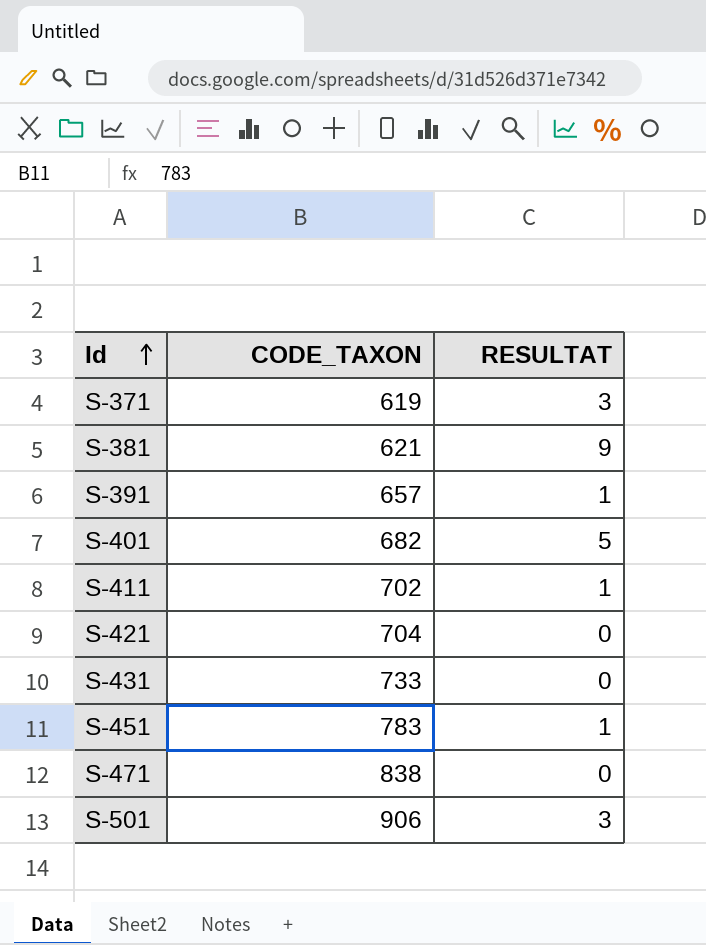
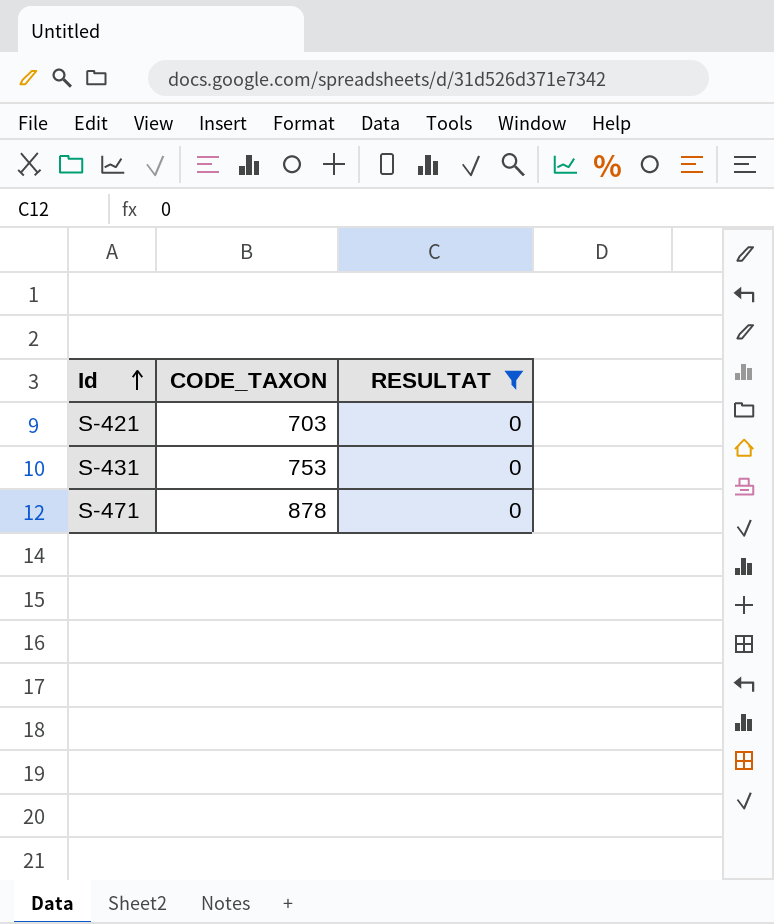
filter: none -> RESULTAT = 0
S-421 | CODE_TAXON: 704 -> 703
S-431 | CODE_TAXON: 733 -> 753
S-471 | CODE_TAXON: 838 -> 878

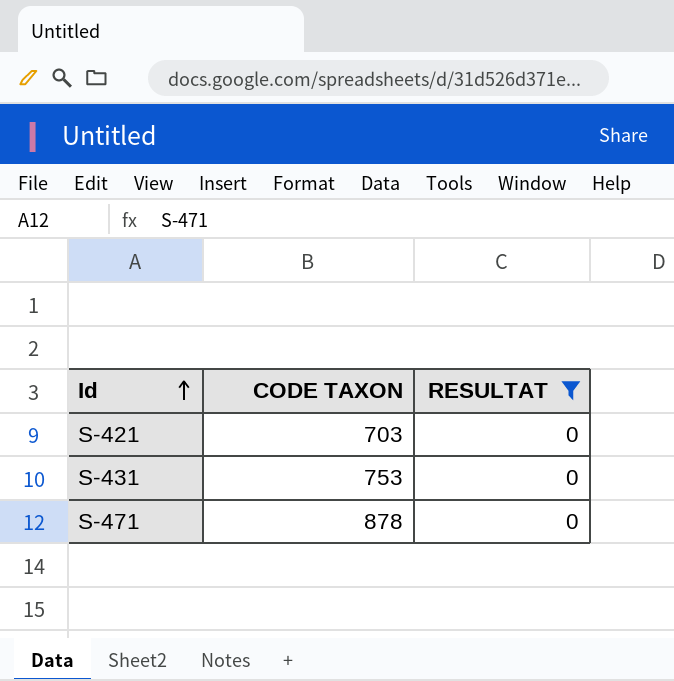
column name: CODE_TAXON -> CODE TAXON

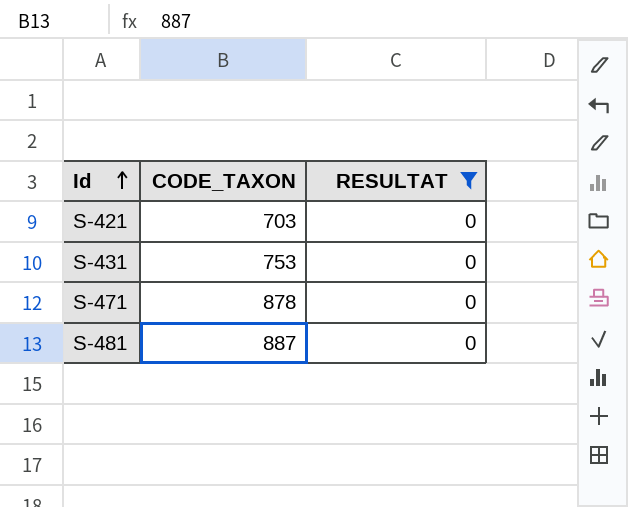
column name: CODE TAXON -> CODE_TAXON
row S-481: none -> 887 | 0

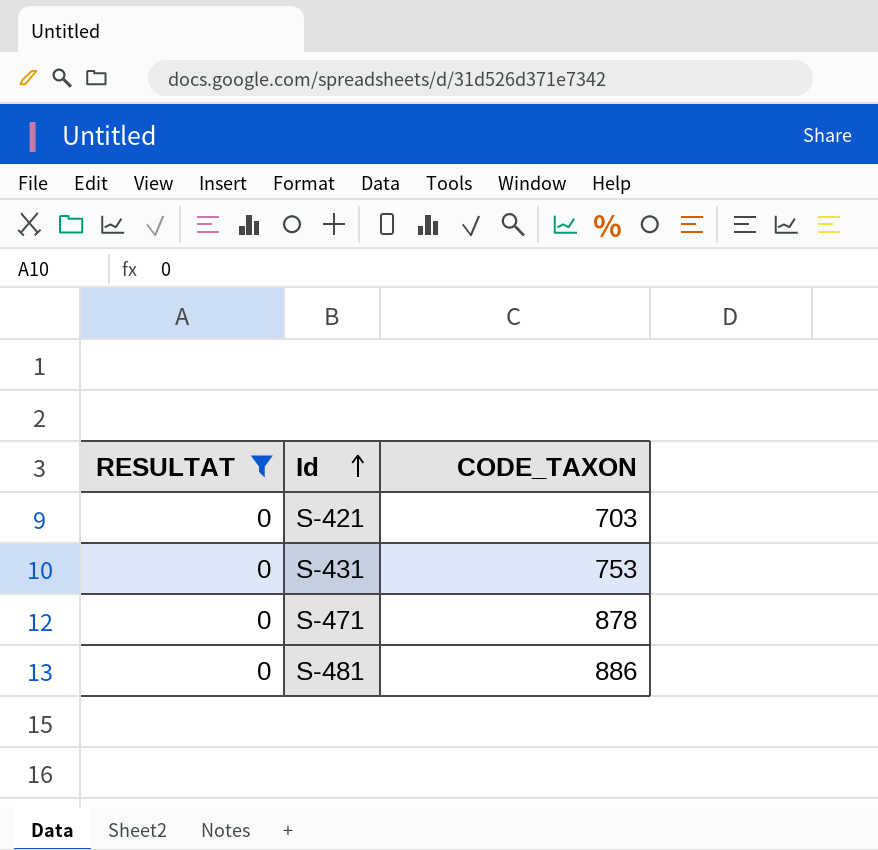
column RESULTAT | position: 3 -> 1
S-481 | CODE_TAXON: 887 -> 886

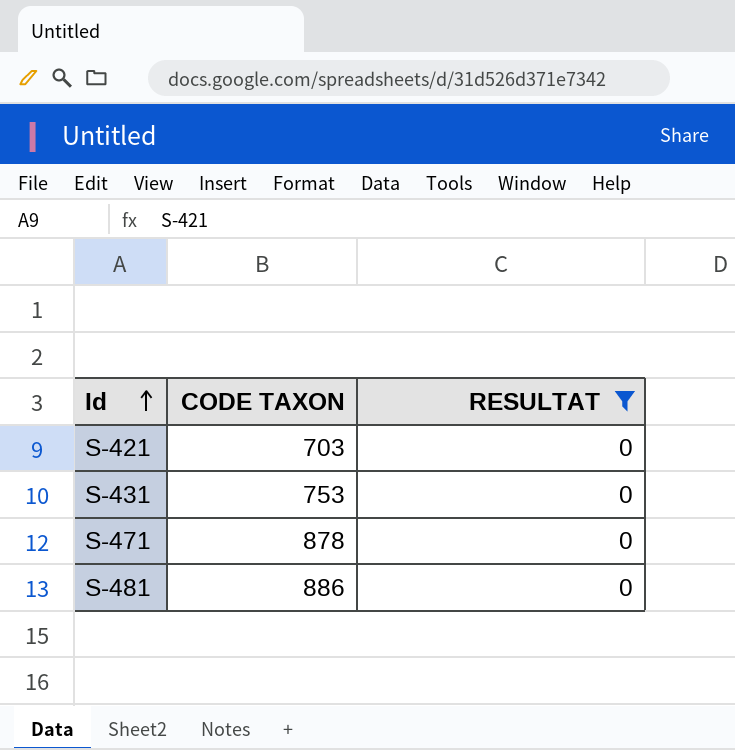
column name: CODE_TAXON -> CODE TAXON
column RESULTAT | position: 1 -> 3

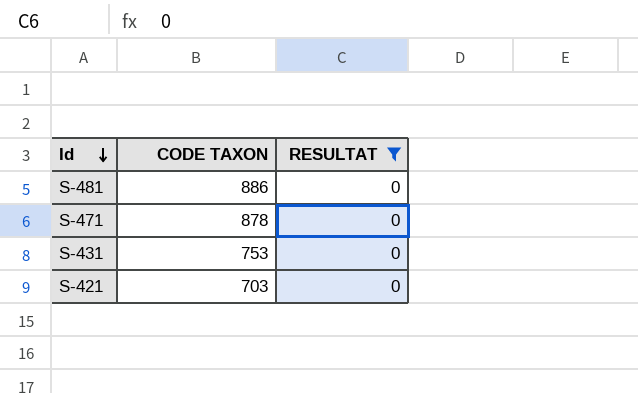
row order: Id ascending -> Id descending

